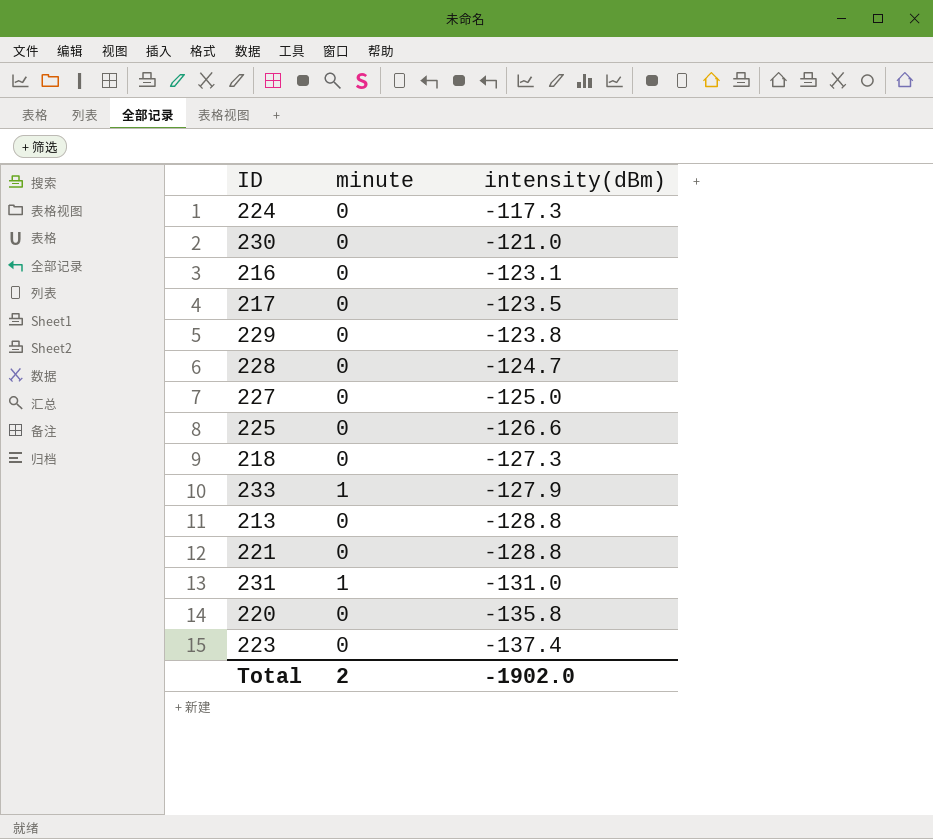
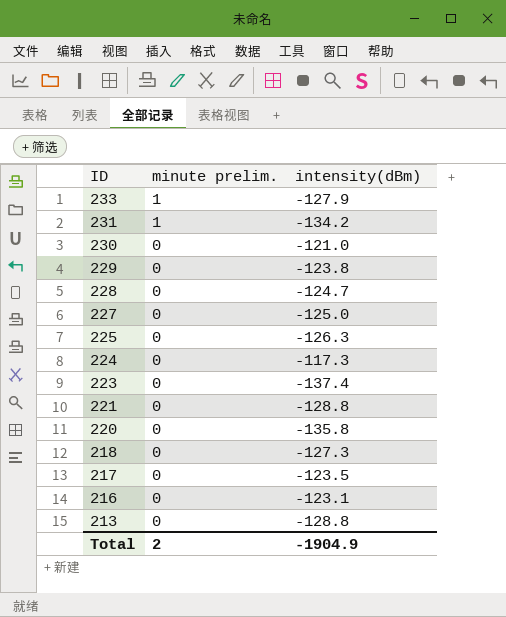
row order: intensity(dBm) descending -> ID descending
column name: minute -> minute prelim.
231 | intensity(dBm): -131.0 -> -134.2
225 | intensity(dBm): -126.6 -> -126.3
Total | intensity(dBm): -1902.0 -> -1904.9

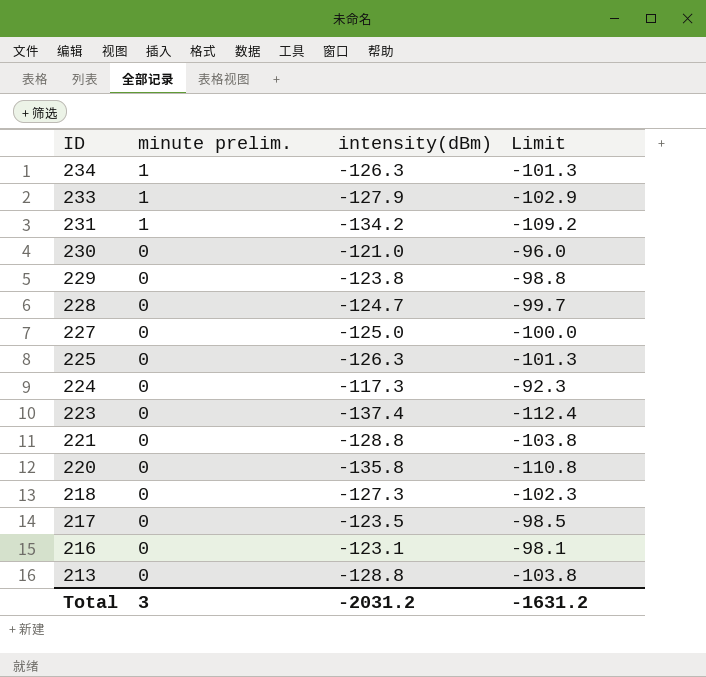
column Limit | formula: none -> [intensity(dBm)] + 25
row 234: none -> 1 | -126.3 | -101.3
Total | minute prelim.: 2 -> 3
Total | intensity(dBm): -1904.9 -> -2031.2

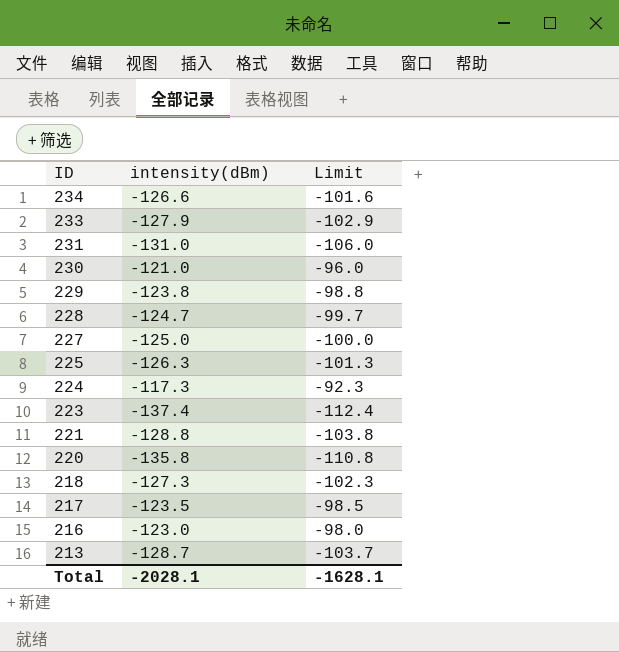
column minute prelim. | position: 2 -> none
234 | intensity(dBm): -126.3 -> -126.6
234 | Limit: -101.3 -> -101.6
231 | intensity(dBm): -134.2 -> -131.0
231 | Limit: -109.2 -> -106.0
216 | intensity(dBm): -123.1 -> -123.0
216 | Limit: -98.1 -> -98.0
213 | intensity(dBm): -128.8 -> -128.7
213 | Limit: -103.8 -> -103.7
Total | intensity(dBm): -2031.2 -> -2028.1
Total | Limit: -1631.2 -> -1628.1

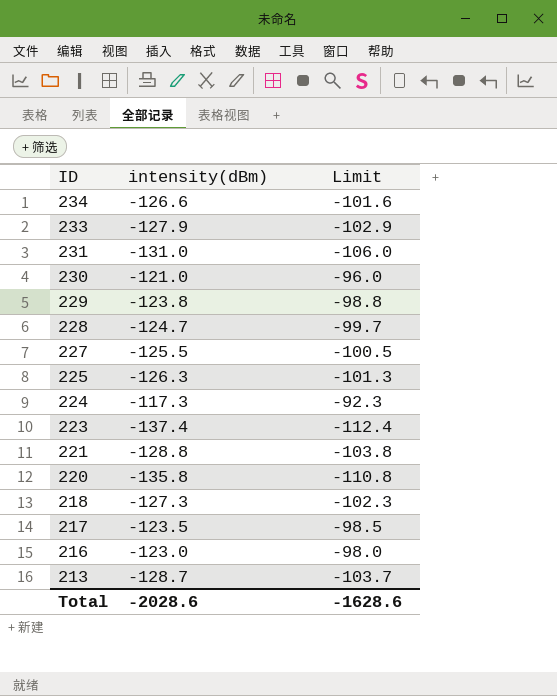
227 | intensity(dBm): -125.0 -> -125.5
227 | Limit: -100.0 -> -100.5
Total | intensity(dBm): -2028.1 -> -2028.6
Total | Limit: -1628.1 -> -1628.6

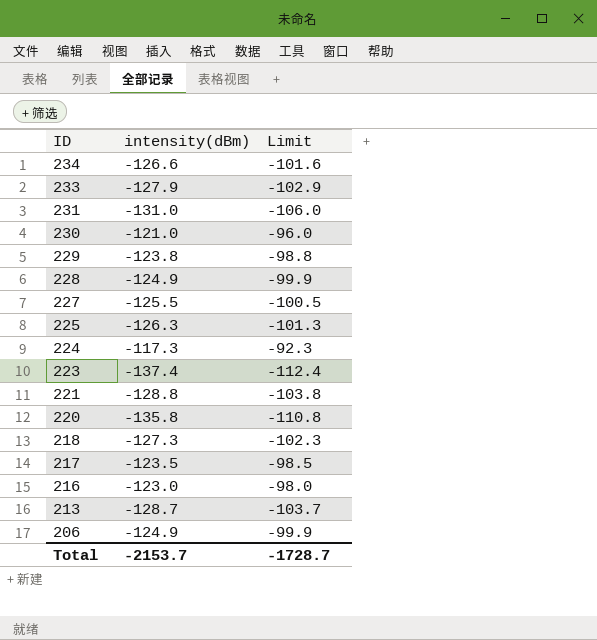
228 | intensity(dBm): -124.7 -> -124.9
228 | Limit: -99.7 -> -99.9
row 206: none -> -124.9 | -99.9
Total | intensity(dBm): -2028.6 -> -2153.7
Total | Limit: -1628.6 -> -1728.7

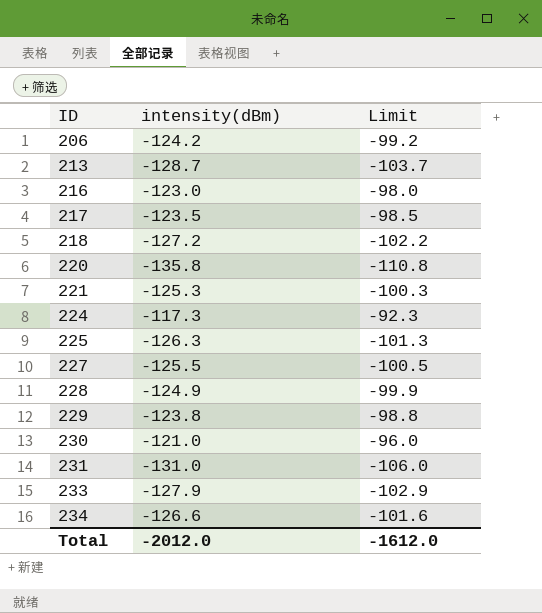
row order: ID descending -> ID ascending
row 223: -137.4 | -112.4 -> none
206 | intensity(dBm): -124.9 -> -124.2
206 | Limit: -99.9 -> -99.2
218 | intensity(dBm): -127.3 -> -127.2
218 | Limit: -102.3 -> -102.2
221 | intensity(dBm): -128.8 -> -125.3
221 | Limit: -103.8 -> -100.3
Total | intensity(dBm): -2153.7 -> -2012.0
Total | Limit: -1728.7 -> -1612.0

